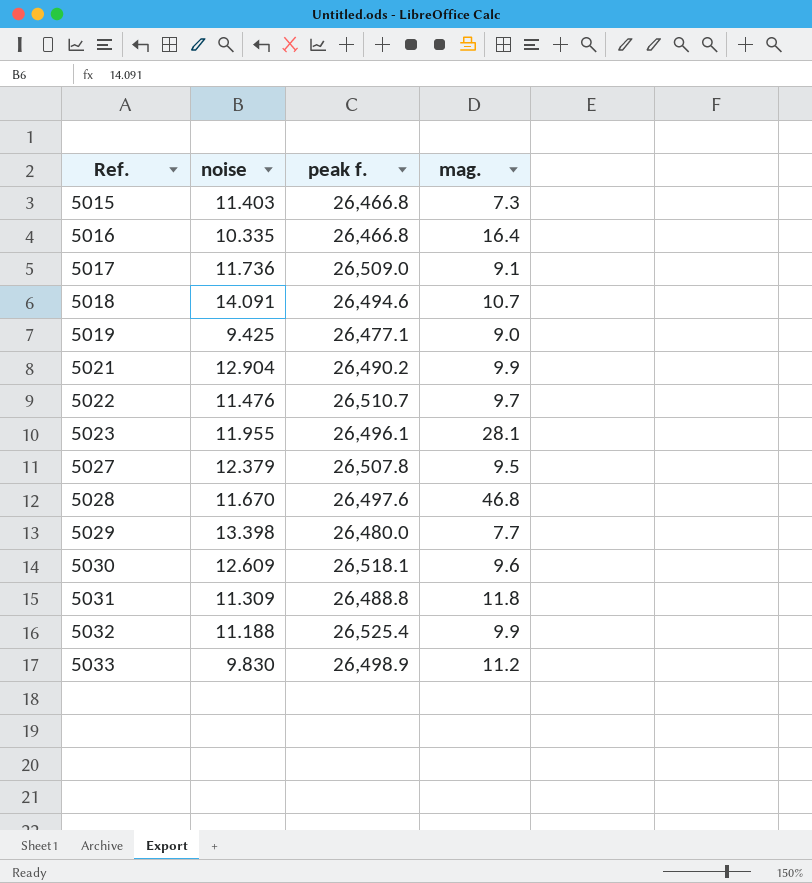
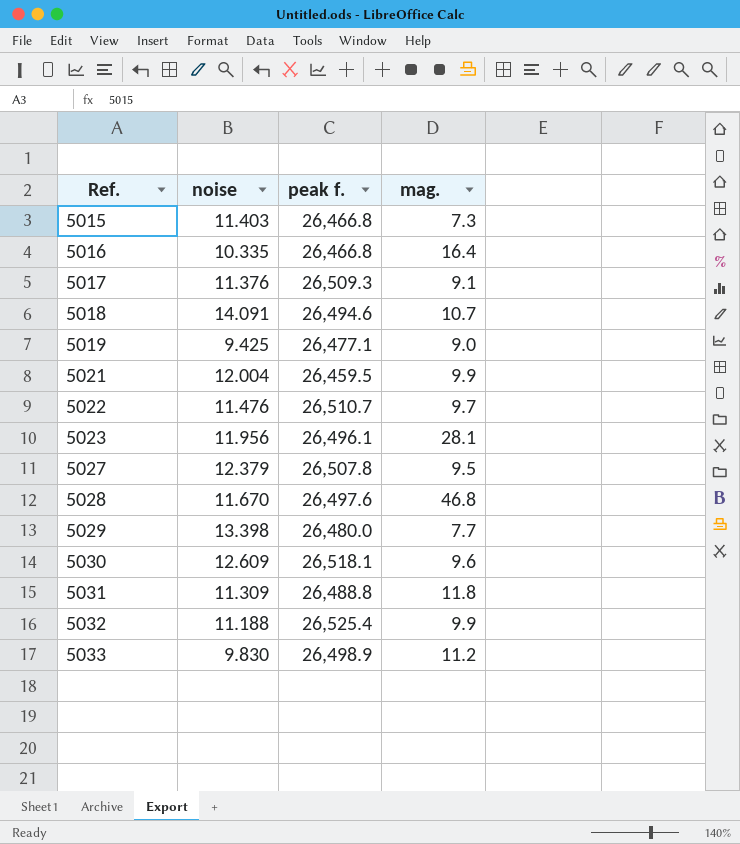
5017 | noise: 11.736 -> 11.376
5017 | peak f.: 26,509.0 -> 26,509.3
5021 | noise: 12.904 -> 12.004
5021 | peak f.: 26,490.2 -> 26,459.5
5023 | noise: 11.955 -> 11.956

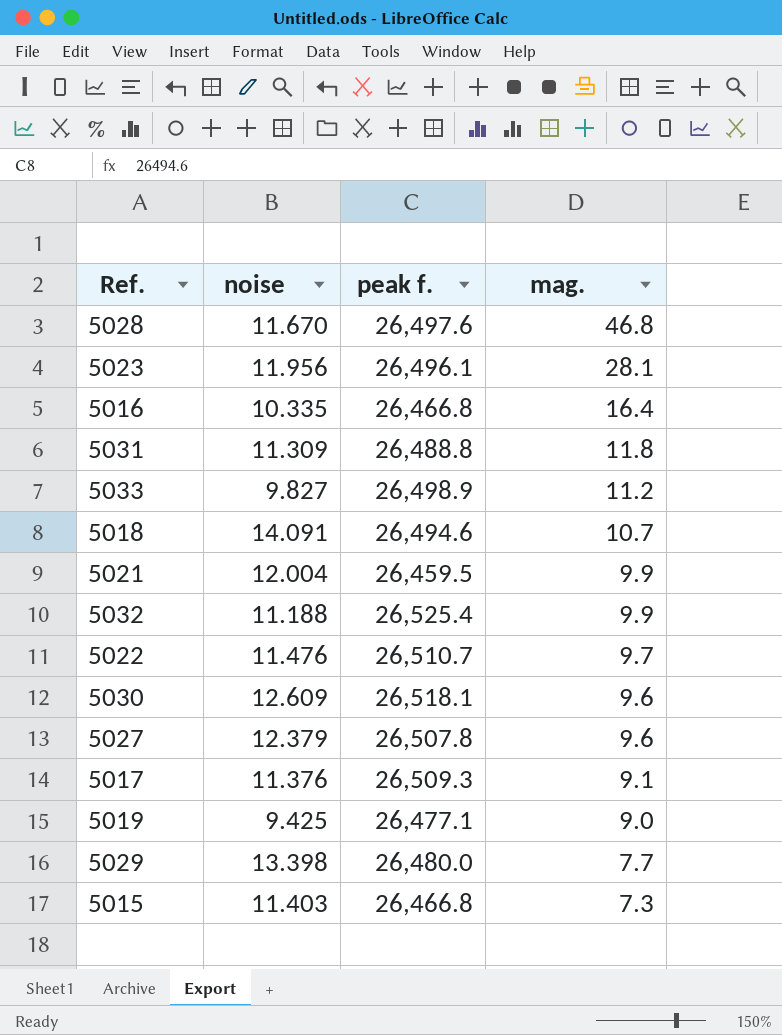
row order: Ref. ascending -> mag. descending
5033 | noise: 9.830 -> 9.827
5027 | mag.: 9.5 -> 9.6

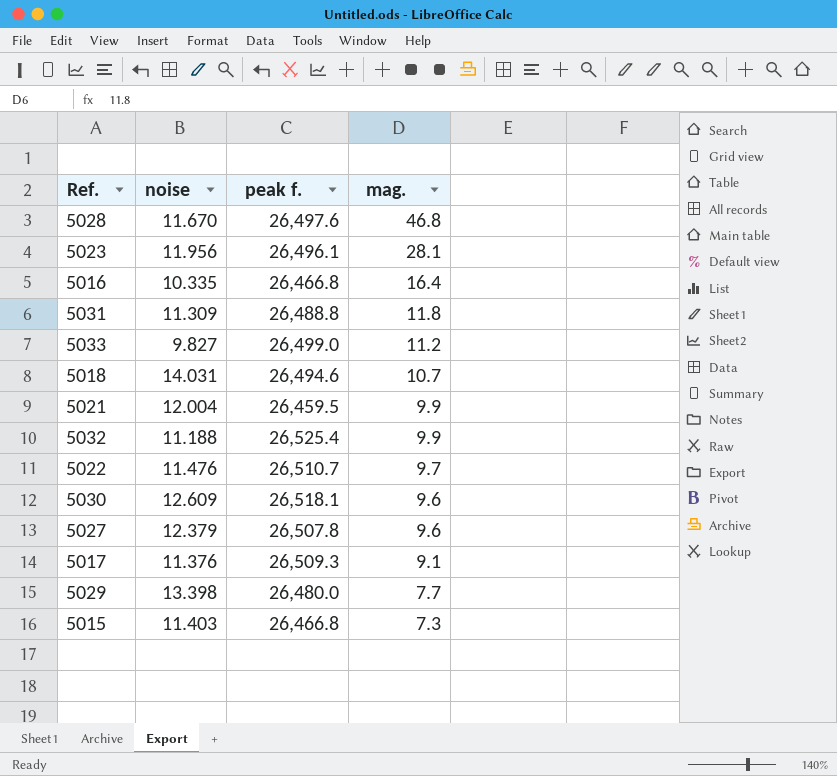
row 5019: 9.425 | 26,477.1 | 9.0 -> none
5033 | peak f.: 26,498.9 -> 26,499.0
5018 | noise: 14.091 -> 14.031

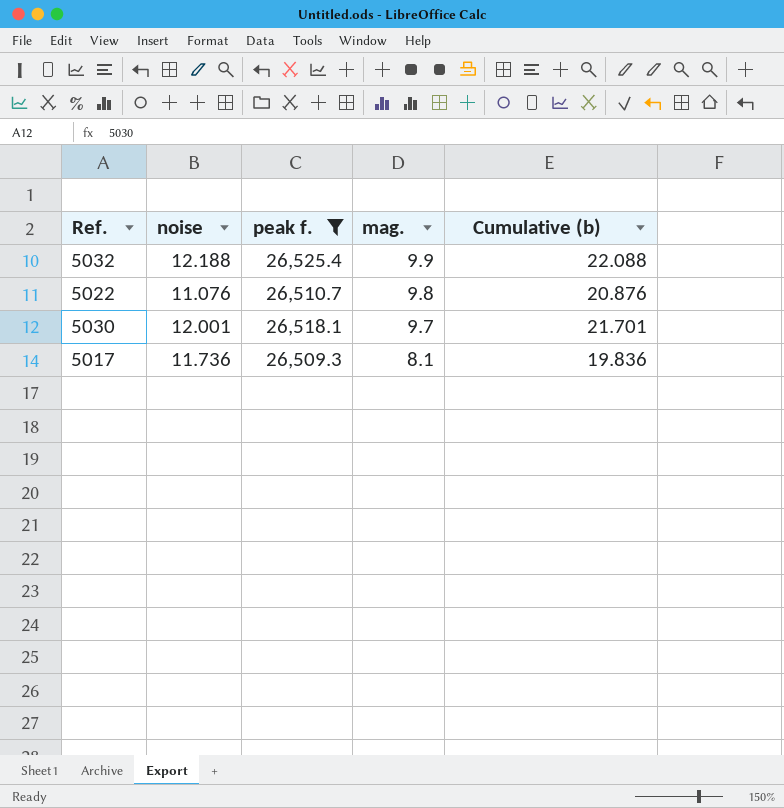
filter: none -> peak f. >= 26,509.3
column Cumulative (b) | formula: none -> [noise] + [mag.]
5032 | noise: 11.188 -> 12.188
5022 | noise: 11.476 -> 11.076
5022 | mag.: 9.7 -> 9.8
5030 | noise: 12.609 -> 12.001
5030 | mag.: 9.6 -> 9.7
5017 | noise: 11.376 -> 11.736
5017 | mag.: 9.1 -> 8.1

